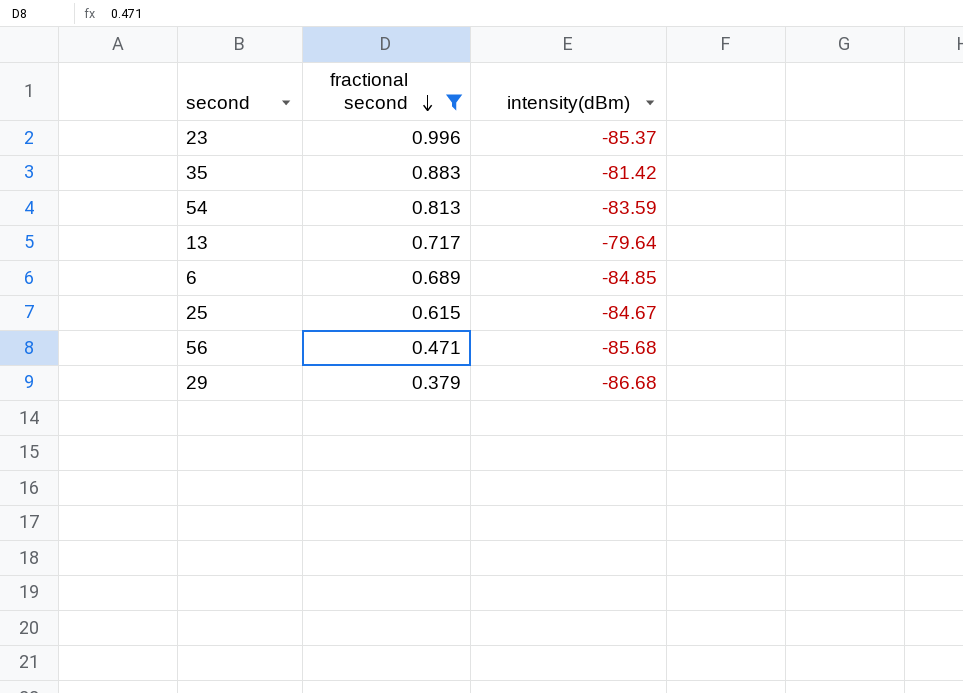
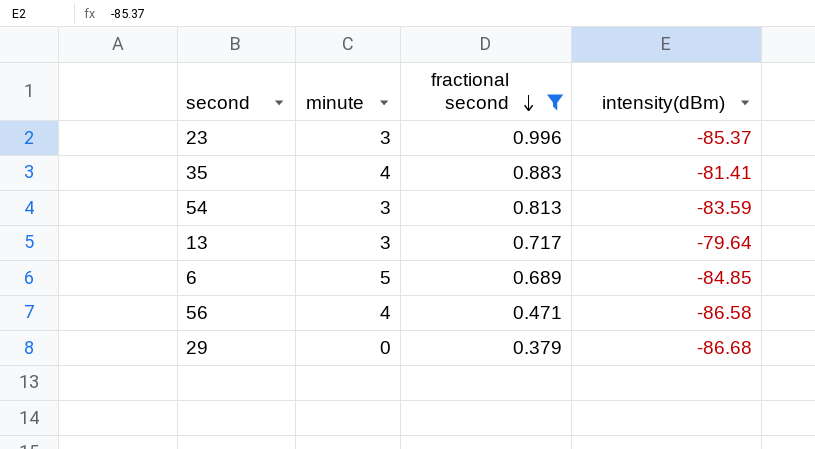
column minute | position: none -> 2
row 25: 0.615 | -84.67 -> none
35 | intensity(dBm): -81.42 -> -81.41
56 | intensity(dBm): -85.68 -> -86.58

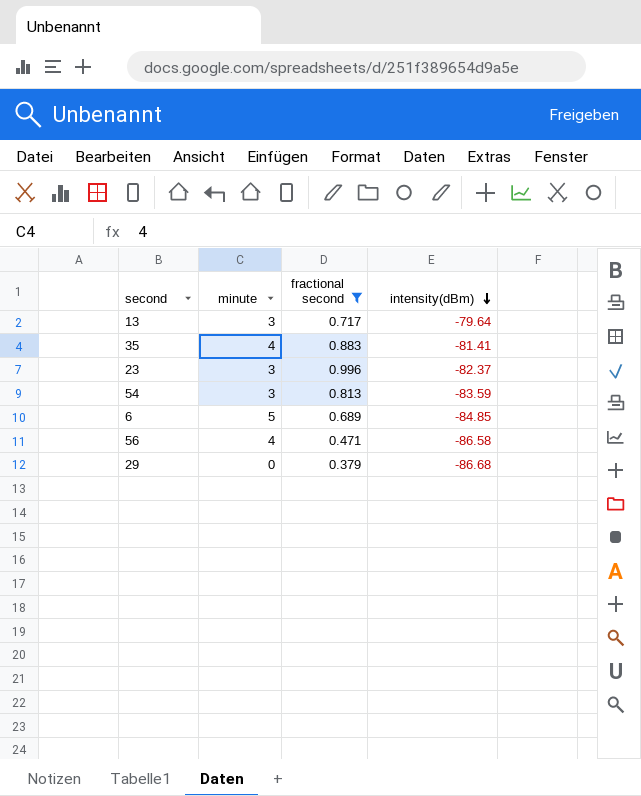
row order: fractional second descending -> intensity(dBm) descending
23 | intensity(dBm): -85.37 -> -82.37

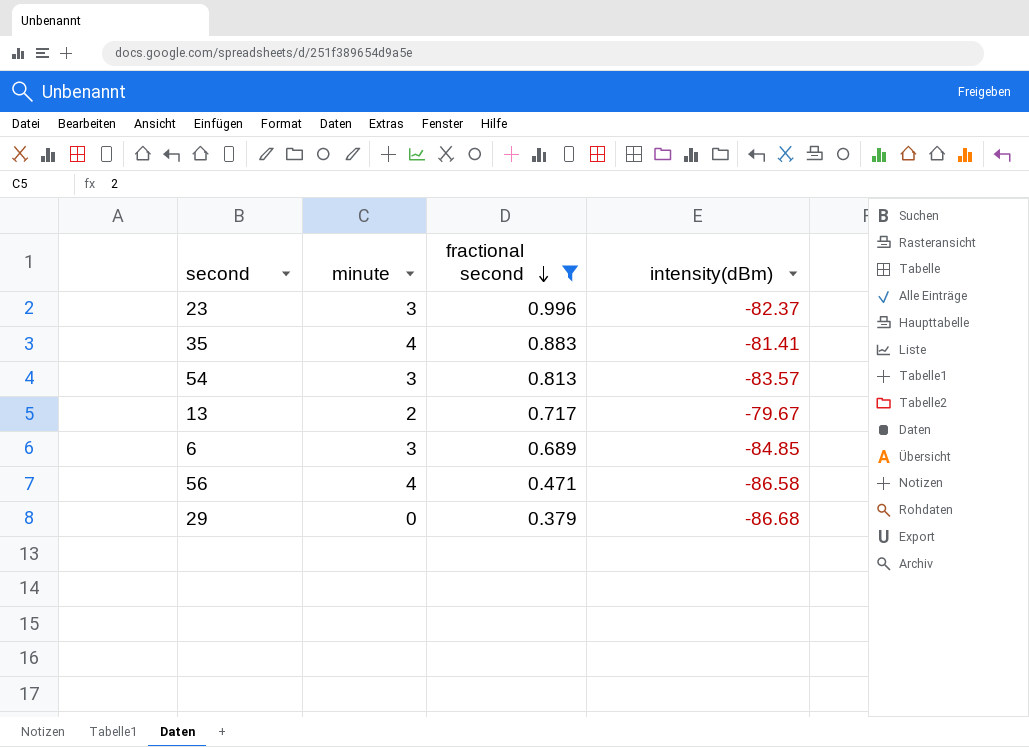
row order: intensity(dBm) descending -> fractional second descending
54 | intensity(dBm): -83.59 -> -83.57
13 | minute: 3 -> 2
13 | intensity(dBm): -79.64 -> -79.67
6 | minute: 5 -> 3

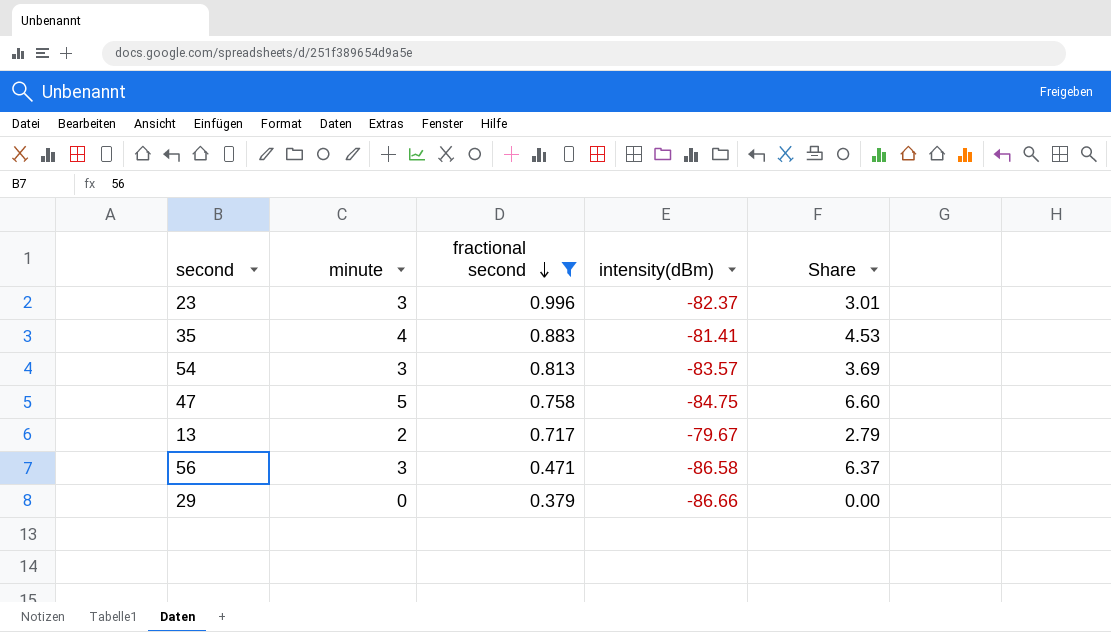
column Share | formula: none -> [minute] / [fractional second]
row 6: 3 | 0.689 | -84.85 -> none
row 47: none -> 5 | 0.758 | -84.75 | 6.60
56 | minute: 4 -> 3
29 | intensity(dBm): -86.68 -> -86.66

